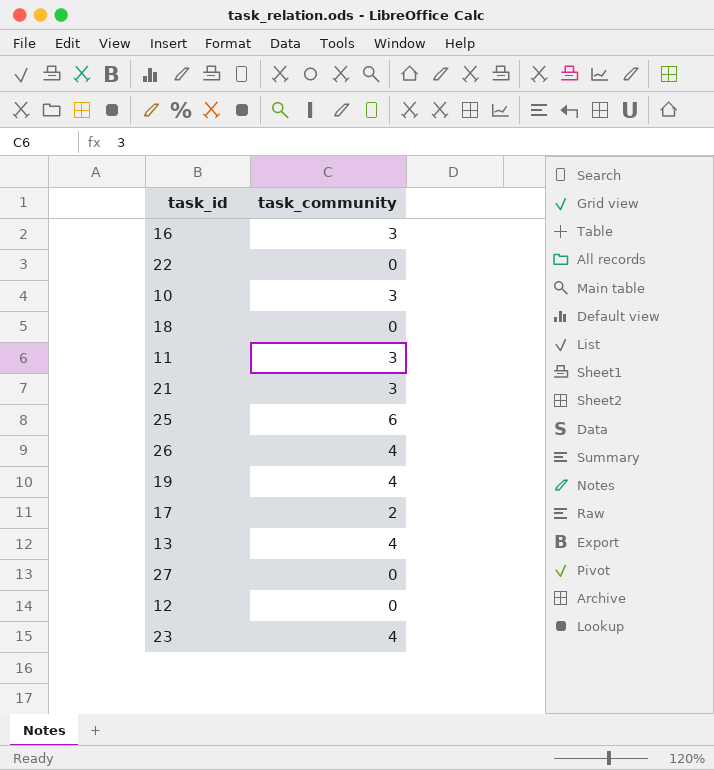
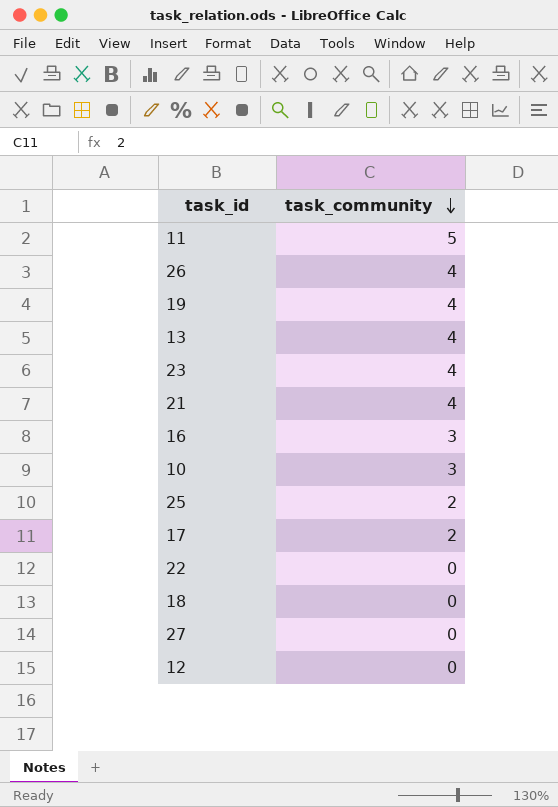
row order: none -> task_community descending
11 | task_community: 3 -> 5
21 | task_community: 3 -> 4
25 | task_community: 6 -> 2

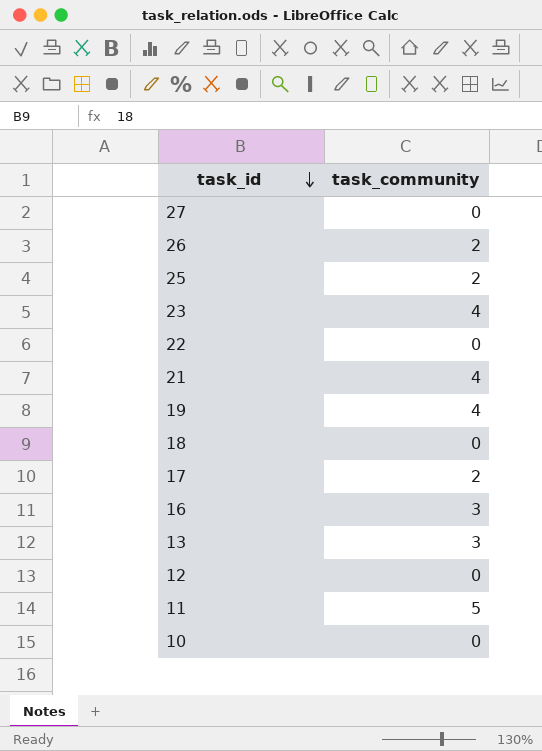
row order: task_community descending -> task_id descending
26 | task_community: 4 -> 2
13 | task_community: 4 -> 3
10 | task_community: 3 -> 0

